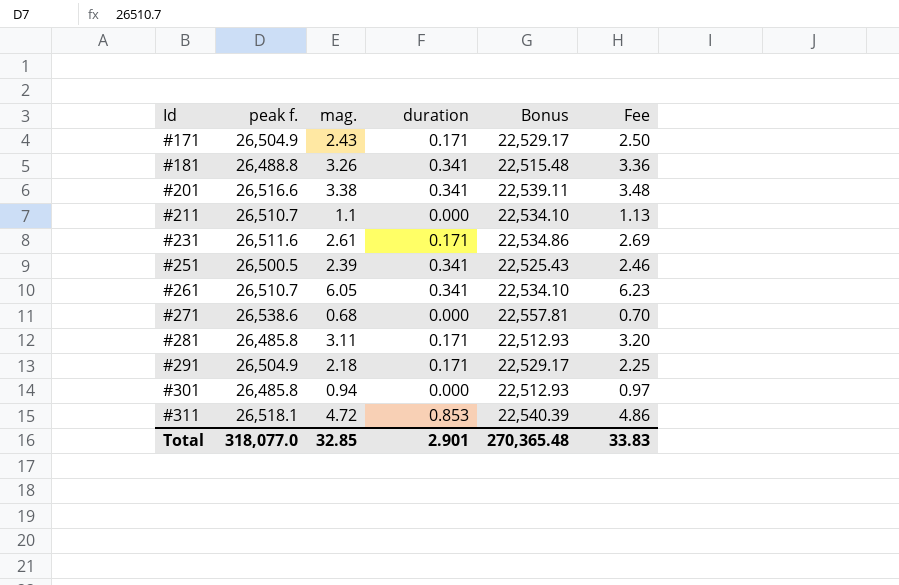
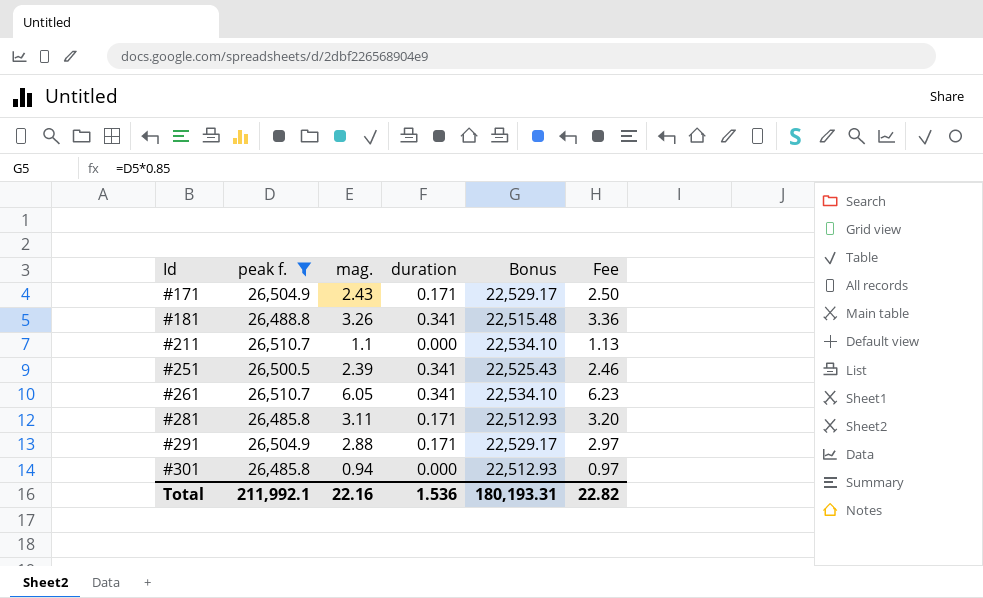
filter: none -> peak f. <= 26,510.7
#291 | mag.: 2.18 -> 2.88
#291 | Fee: 2.25 -> 2.97
Total | peak f.: 318,077.0 -> 211,992.1
Total | mag.: 32.85 -> 22.16
Total | duration: 2.901 -> 1.536
Total | Bonus: 270,365.48 -> 180,193.31
Total | Fee: 33.83 -> 22.82

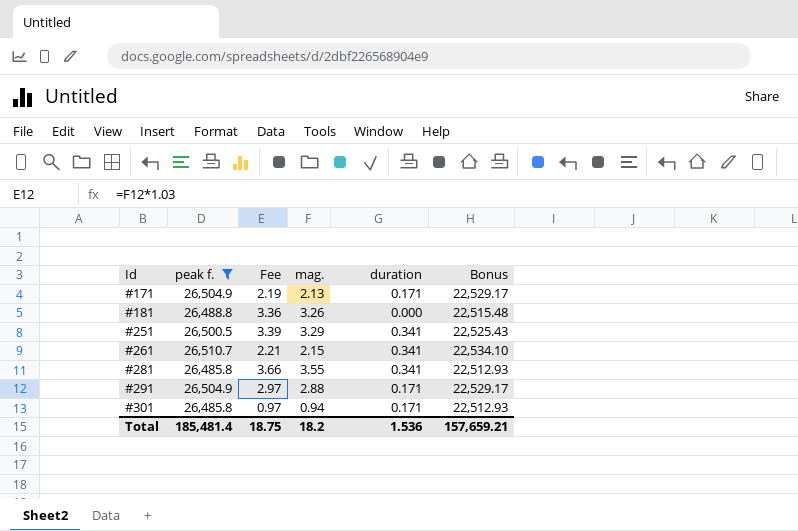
column Fee | position: 6 -> 3
row #211: 26,510.7 | 1.1 | 0.000 | 22,534.10 | 1.13 -> none
#171 | Fee: 2.50 -> 2.19
#171 | mag.: 2.43 -> 2.13
#181 | duration: 0.341 -> 0.000
#251 | Fee: 2.46 -> 3.39
#251 | mag.: 2.39 -> 3.29
#261 | Fee: 6.23 -> 2.21
#261 | mag.: 6.05 -> 2.15
#281 | Fee: 3.20 -> 3.66
#281 | mag.: 3.11 -> 3.55
#281 | duration: 0.171 -> 0.341
#301 | duration: 0.000 -> 0.171
Total | peak f.: 211,992.1 -> 185,481.4
Total | Fee: 22.82 -> 18.75
Total | mag.: 22.16 -> 18.2
Total | Bonus: 180,193.31 -> 157,659.21

